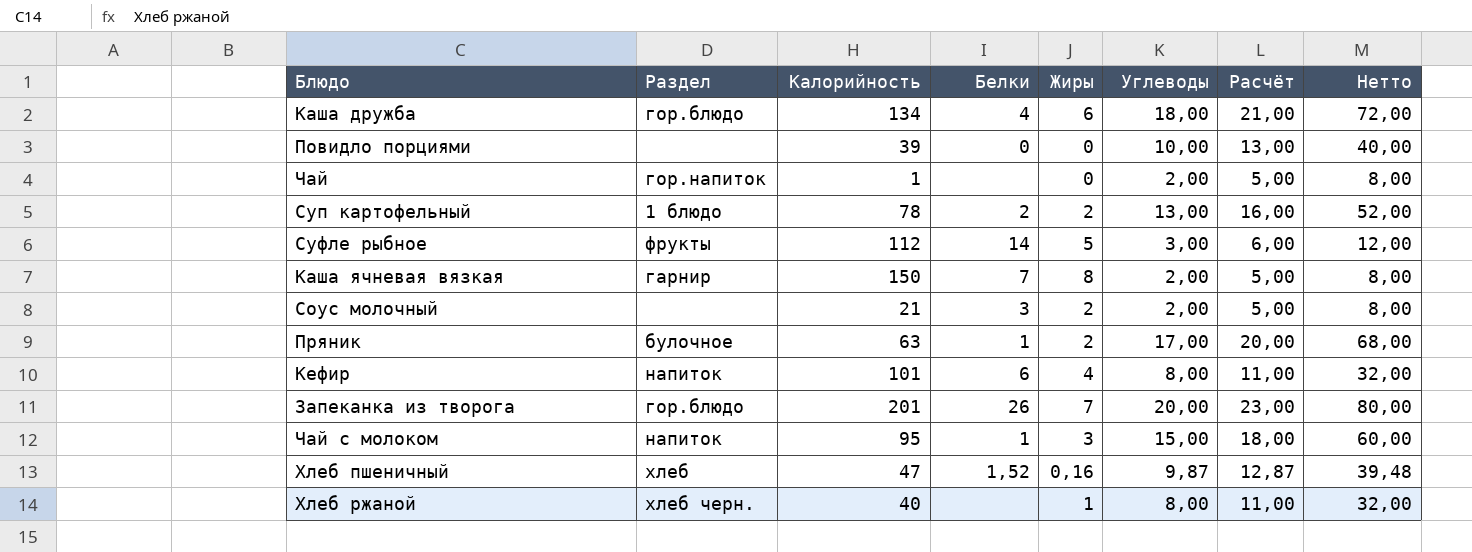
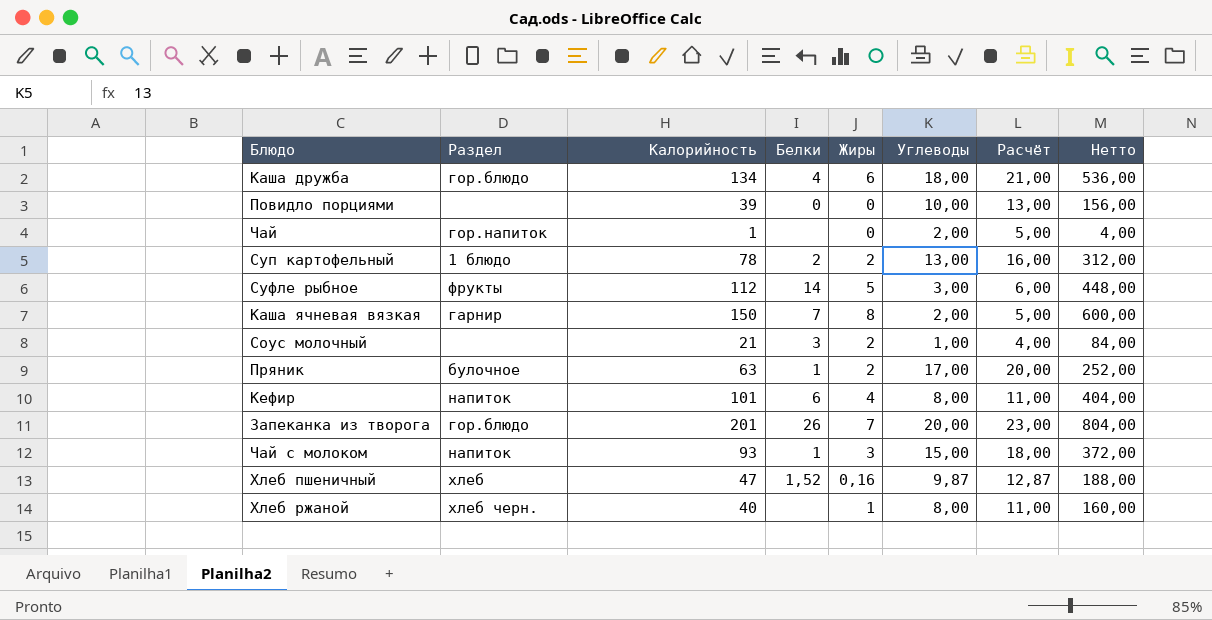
column Нетто | formula: [Углеводы] * 4 -> [Калорийность] * 4
Соус молочный | Углеводы: 2,00 -> 1,00
Соус молочный | Расчёт: 5,00 -> 4,00
Чай с молоком | Калорийность: 95 -> 93

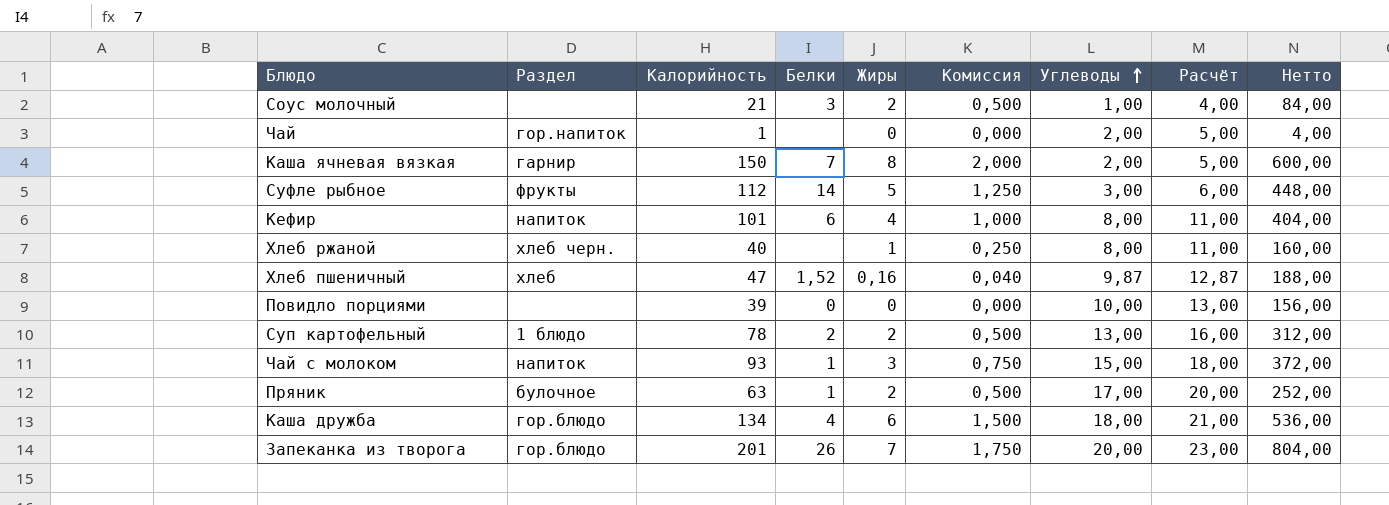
row order: none -> Углеводы ascending
column Комиссия | formula: none -> [Жиры] * 0,25

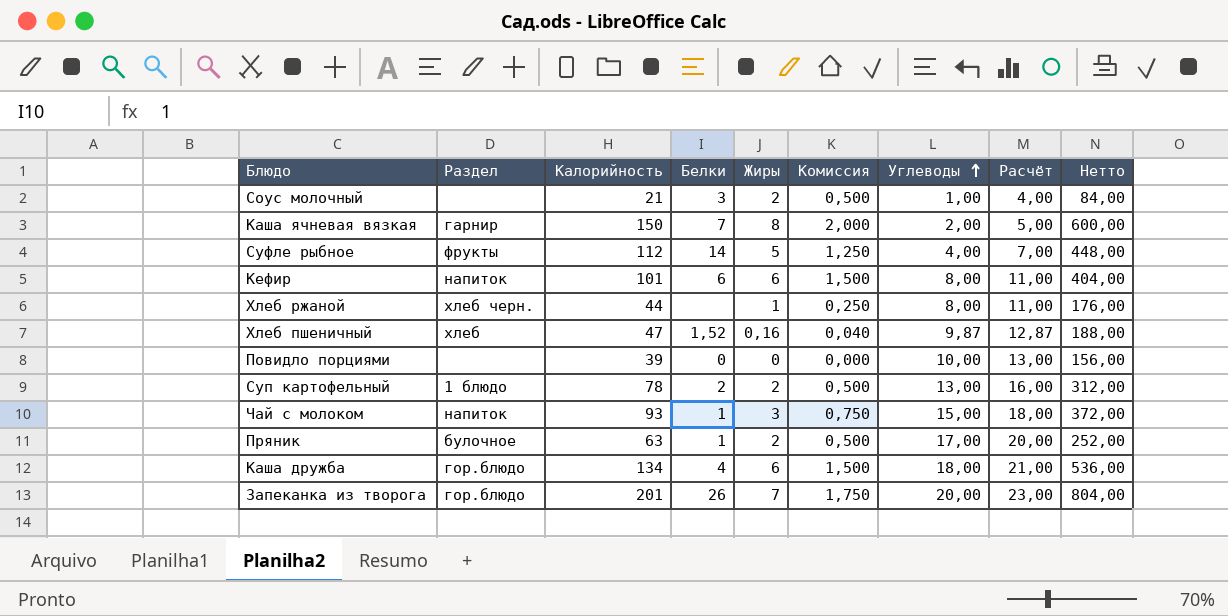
row Чай: гор.напиток | 1 | none | 0 | 0,000 | 2,00 | 5,00 | 4,00 -> none
Суфле рыбное | Углеводы: 3,00 -> 4,00
Суфле рыбное | Расчёт: 6,00 -> 7,00
Кефир | Жиры: 4 -> 6
Кефир | Комиссия: 1,000 -> 1,500
Хлеб ржаной | Калорийность: 40 -> 44
Хлеб ржаной | Нетто: 160,00 -> 176,00

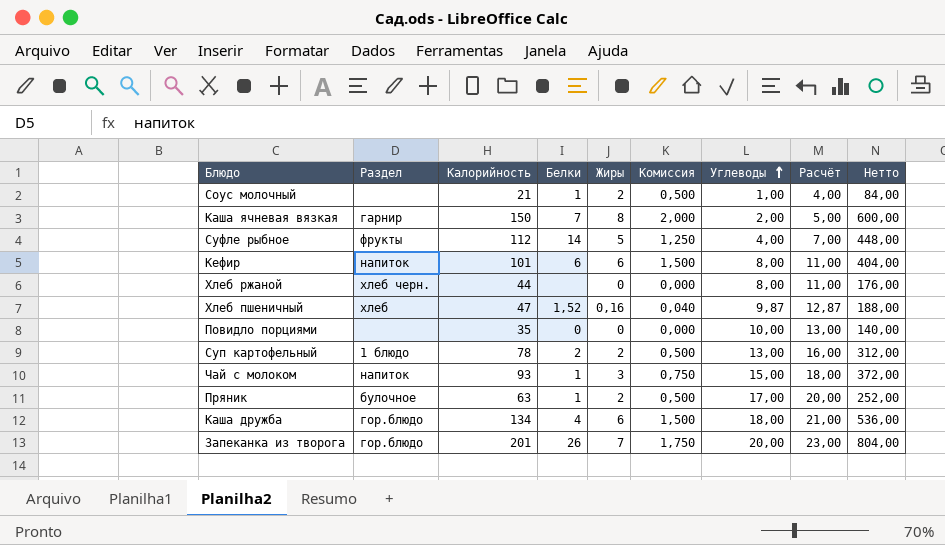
Соус молочный | Белки: 3 -> 1
Хлеб ржаной | Жиры: 1 -> 0
Хлеб ржаной | Комиссия: 0,250 -> 0,000
Повидло порциями | Калорийность: 39 -> 35
Повидло порциями | Нетто: 156,00 -> 140,00

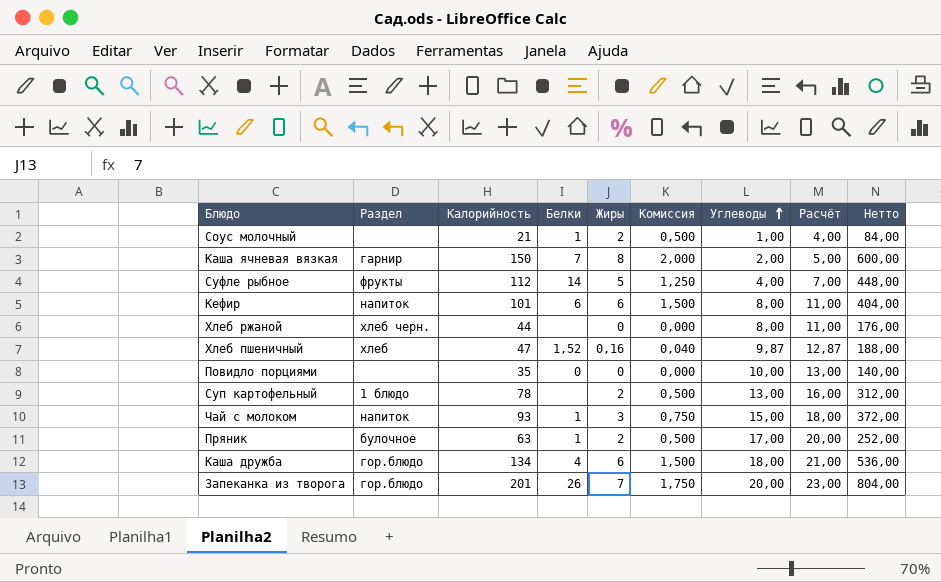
Суп картофельный | Белки: 2 -> none

